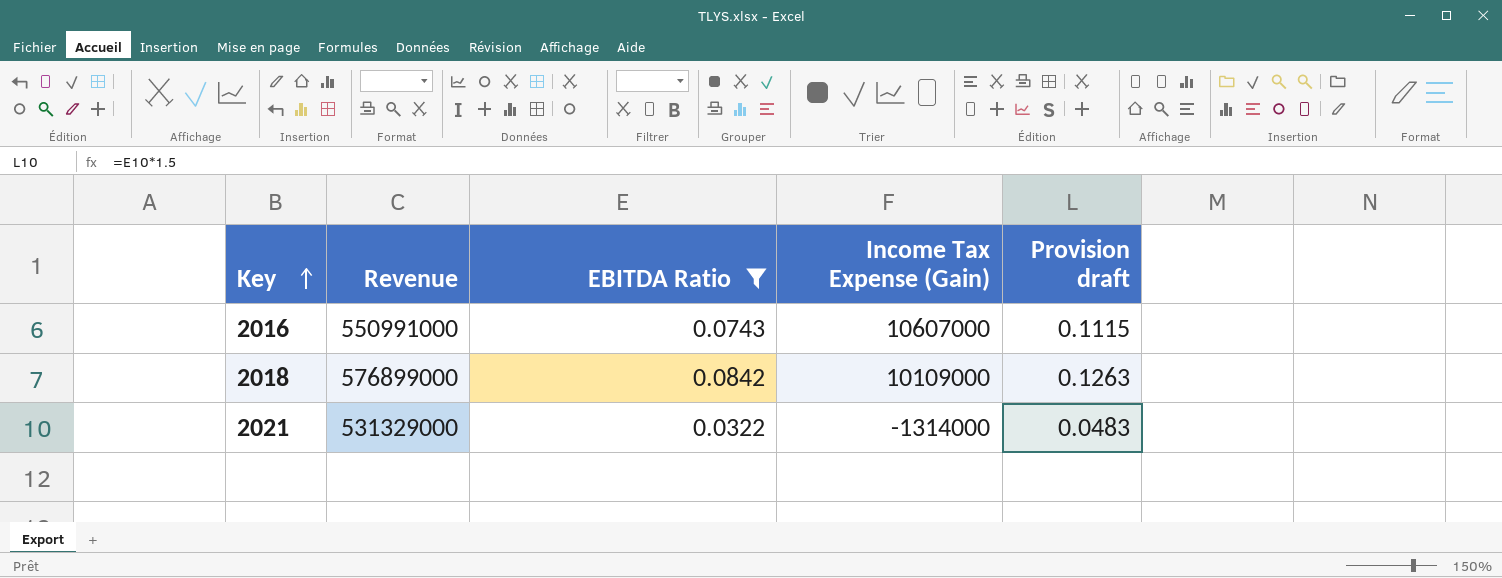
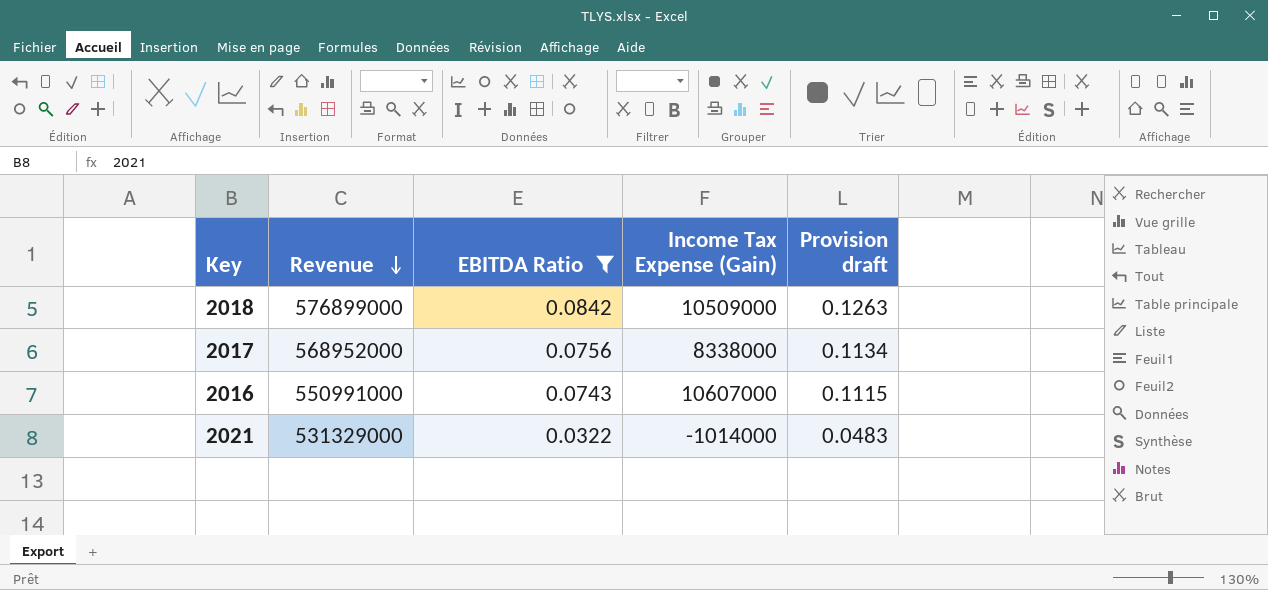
row order: Key ascending -> Revenue descending
2018 | Income Tax Expense (Gain): 10109000 -> 10509000
row 2017: none -> 568952000 | 0.0756 | 8338000 | 0.1134
2021 | Income Tax Expense (Gain): -1314000 -> -1014000

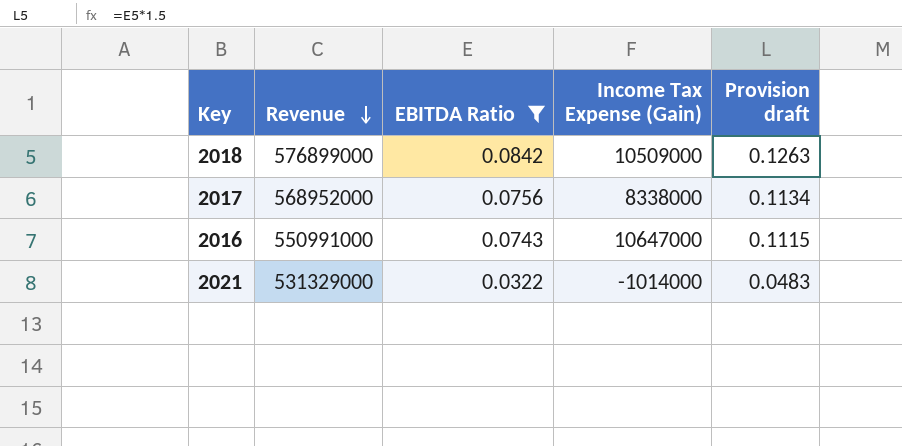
2016 | Income Tax Expense (Gain): 10607000 -> 10647000

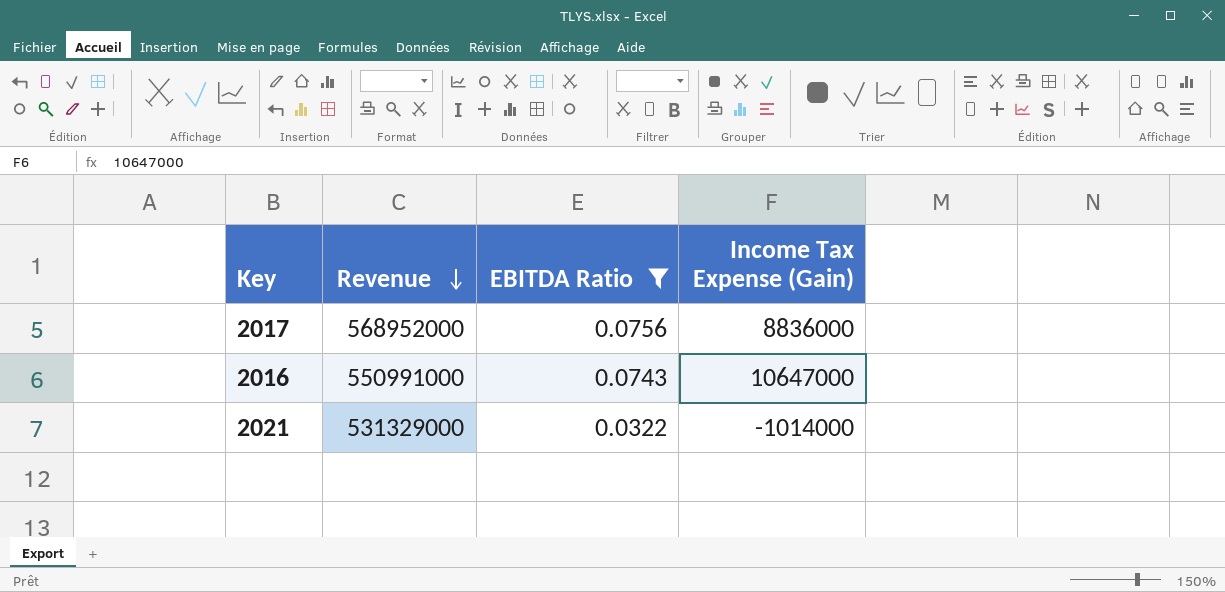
column Provision draft | formula: [EBITDA Ratio] * 1.5 -> none
row 2018: 576899000 | 0.0842 | 10509000 | 0.1263 -> none
2017 | Income Tax Expense (Gain): 8338000 -> 8836000

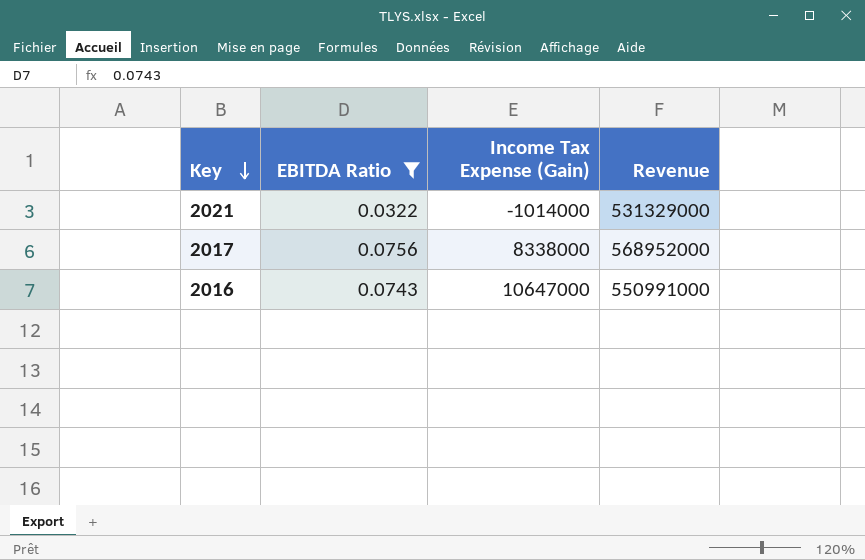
row order: Revenue descending -> Key descending
column Revenue | position: 2 -> 4
2017 | Income Tax Expense (Gain): 8836000 -> 8338000

